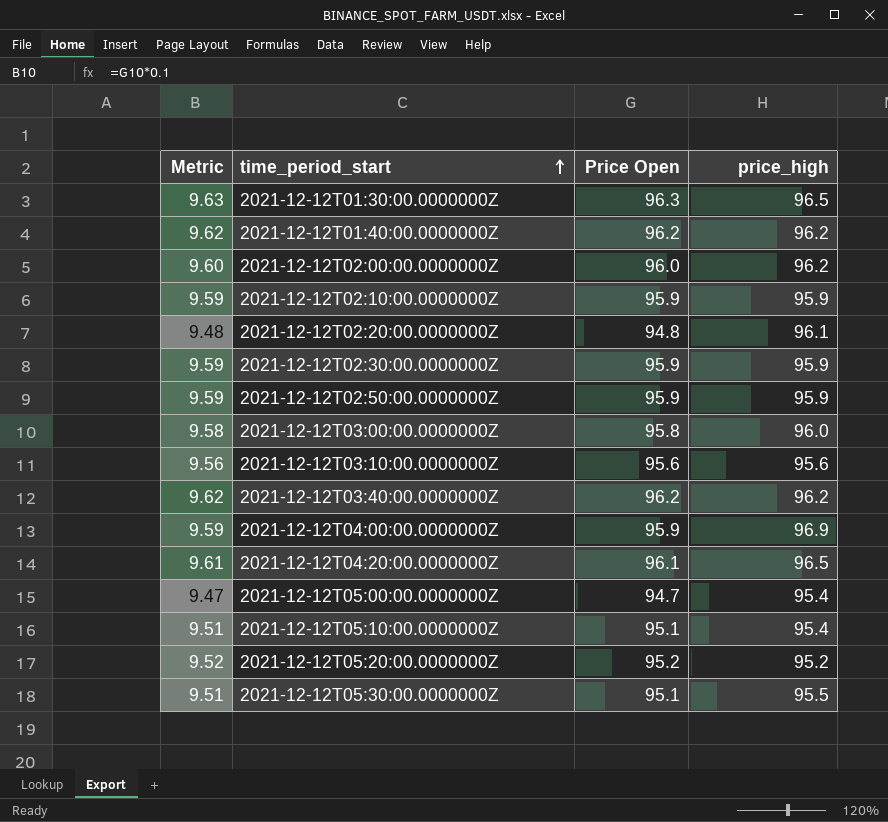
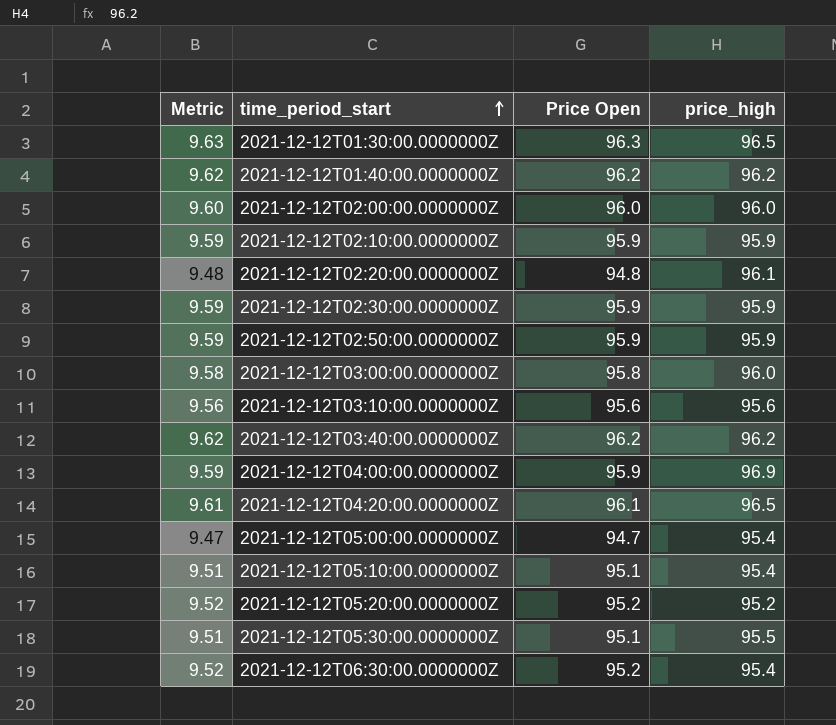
2021-12-12T02:00:00.0000000Z | price_high: 96.2 -> 96.0
row 2021-12-12T06:30:00.0000000Z: none -> 9.52 | 95.2 | 95.4

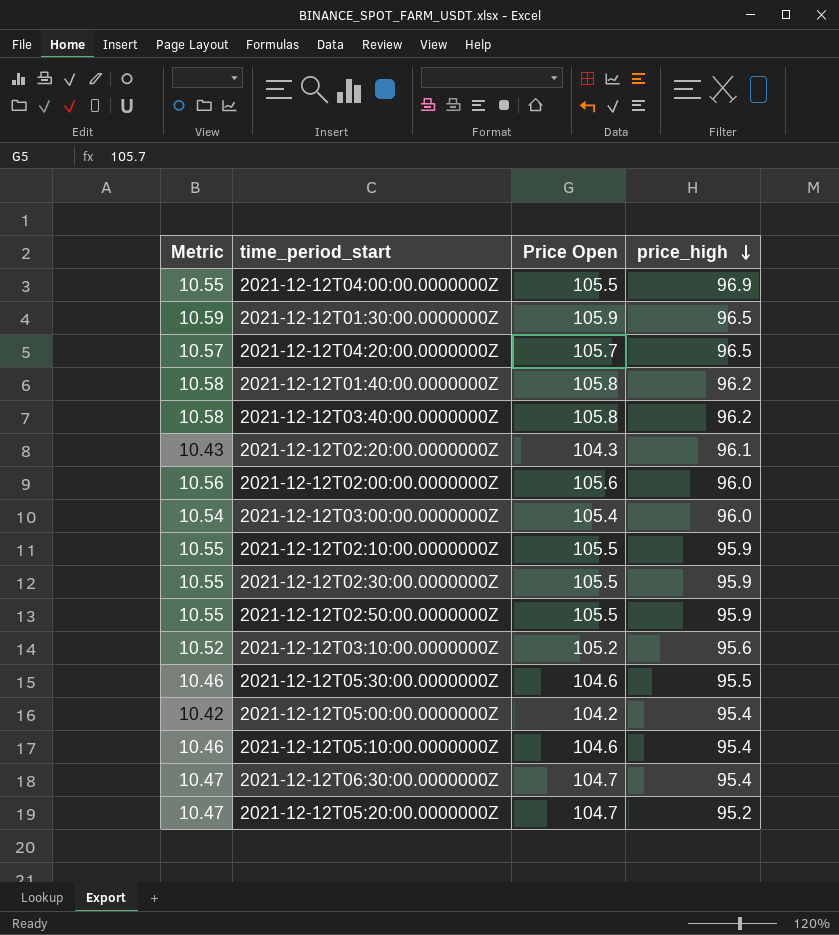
row order: time_period_start ascending -> price_high descending
2021-12-12T04:00:00.0000000Z | Metric: 9.59 -> 10.55
2021-12-12T04:00:00.0000000Z | Price Open: 95.9 -> 105.5
2021-12-12T01:30:00.0000000Z | Metric: 9.63 -> 10.59
2021-12-12T01:30:00.0000000Z | Price Open: 96.3 -> 105.9
2021-12-12T04:20:00.0000000Z | Metric: 9.61 -> 10.57
2021-12-12T04:20:00.0000000Z | Price Open: 96.1 -> 105.7
2021-12-12T01:40:00.0000000Z | Metric: 9.62 -> 10.58
2021-12-12T01:40:00.0000000Z | Price Open: 96.2 -> 105.8
2021-12-12T03:40:00.0000000Z | Metric: 9.62 -> 10.58
2021-12-12T03:40:00.0000000Z | Price Open: 96.2 -> 105.8
2021-12-12T02:20:00.0000000Z | Metric: 9.48 -> 10.43
2021-12-12T02:20:00.0000000Z | Price Open: 94.8 -> 104.3
2021-12-12T02:00:00.0000000Z | Metric: 9.60 -> 10.56
2021-12-12T02:00:00.0000000Z | Price Open: 96.0 -> 105.6
2021-12-12T03:00:00.0000000Z | Metric: 9.58 -> 10.54
2021-12-12T03:00:00.0000000Z | Price Open: 95.8 -> 105.4
2021-12-12T02:10:00.0000000Z | Metric: 9.59 -> 10.55
2021-12-12T02:10:00.0000000Z | Price Open: 95.9 -> 105.5
2021-12-12T02:30:00.0000000Z | Metric: 9.59 -> 10.55
2021-12-12T02:30:00.0000000Z | Price Open: 95.9 -> 105.5
2021-12-12T02:50:00.0000000Z | Metric: 9.59 -> 10.55
2021-12-12T02:50:00.0000000Z | Price Open: 95.9 -> 105.5
2021-12-12T03:10:00.0000000Z | Metric: 9.56 -> 10.52
2021-12-12T03:10:00.0000000Z | Price Open: 95.6 -> 105.2
2021-12-12T05:30:00.0000000Z | Metric: 9.51 -> 10.46
2021-12-12T05:30:00.0000000Z | Price Open: 95.1 -> 104.6
2021-12-12T05:00:00.0000000Z | Metric: 9.47 -> 10.42
2021-12-12T05:00:00.0000000Z | Price Open: 94.7 -> 104.2
2021-12-12T05:10:00.0000000Z | Metric: 9.51 -> 10.46
2021-12-12T05:10:00.0000000Z | Price Open: 95.1 -> 104.6
2021-12-12T06:30:00.0000000Z | Metric: 9.52 -> 10.47
2021-12-12T06:30:00.0000000Z | Price Open: 95.2 -> 104.7
2021-12-12T05:20:00.0000000Z | Metric: 9.52 -> 10.47
2021-12-12T05:20:00.0000000Z | Price Open: 95.2 -> 104.7

